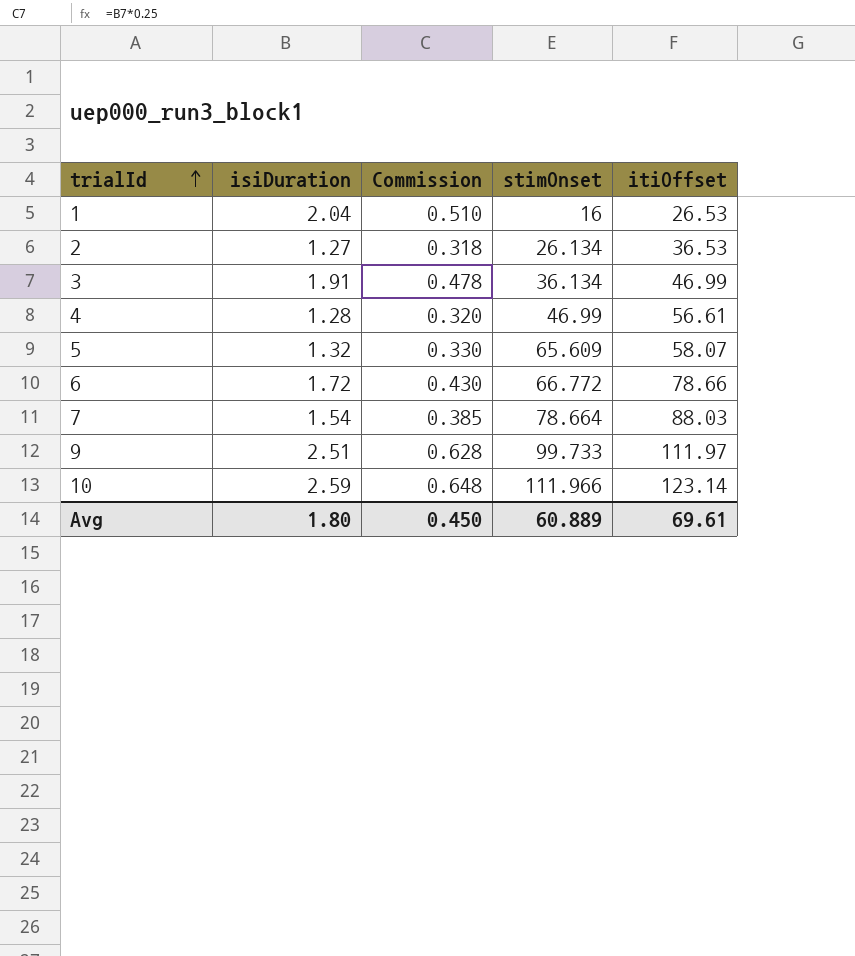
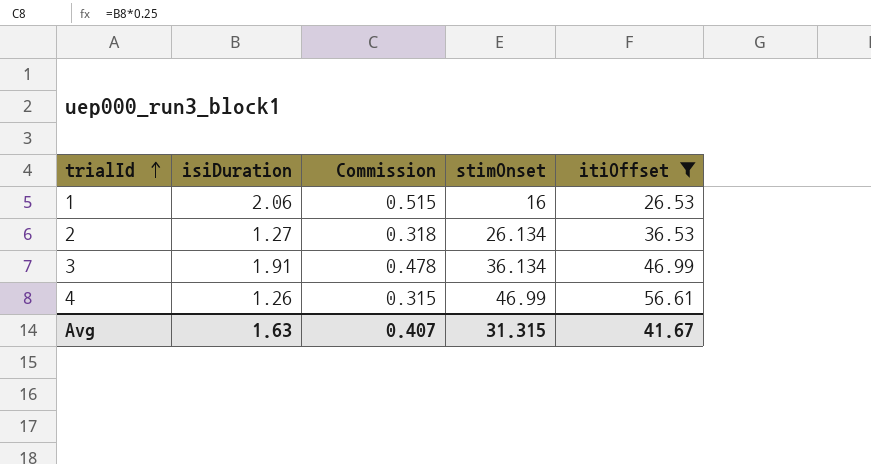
filter: none -> itiOffset <= 56.61
1 | isiDuration: 2.04 -> 2.06
1 | Commission: 0.510 -> 0.515
4 | isiDuration: 1.28 -> 1.26
4 | Commission: 0.320 -> 0.315
Avg | isiDuration: 1.80 -> 1.63
Avg | Commission: 0.450 -> 0.407
Avg | stimOnset: 60.889 -> 31.315
Avg | itiOffset: 69.61 -> 41.67

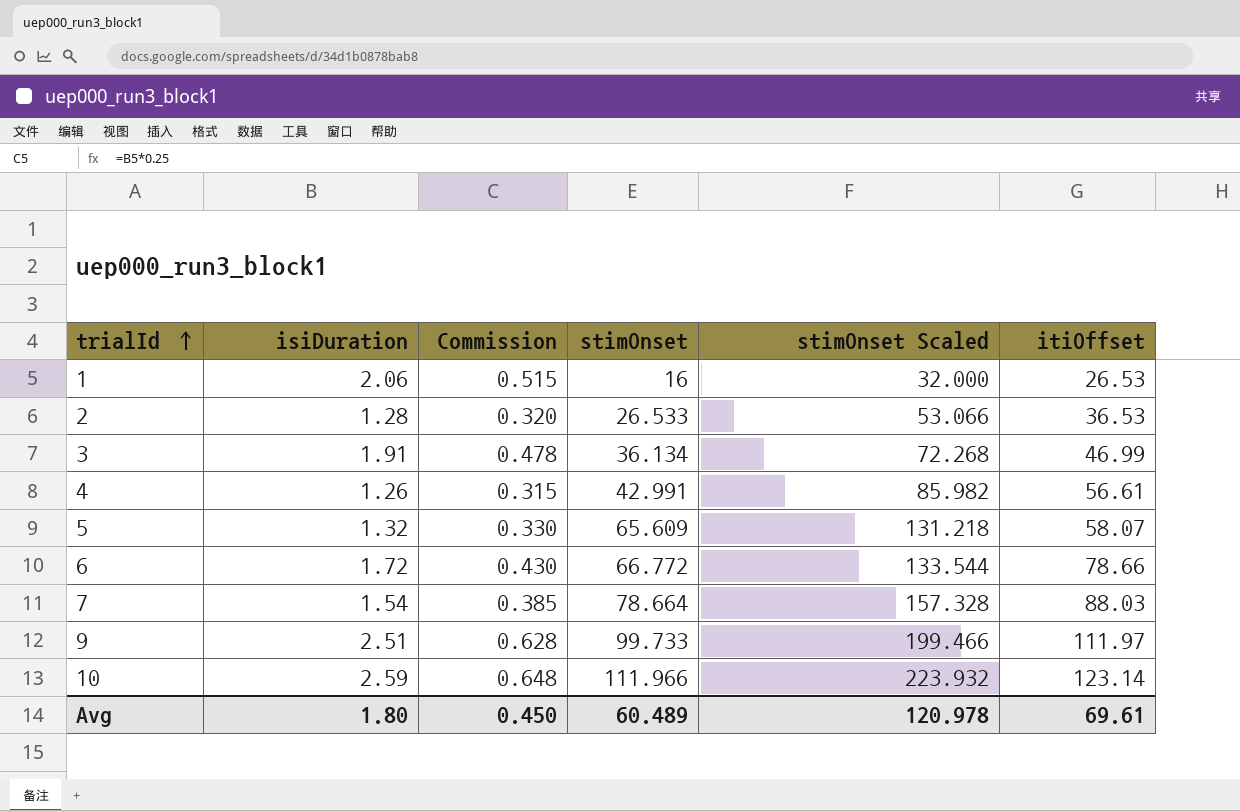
filter: itiOffset <= 56.61 -> none
column stimOnset Scaled | formula: none -> [stimOnset] * 2
2 | isiDuration: 1.27 -> 1.28
2 | Commission: 0.318 -> 0.320
2 | stimOnset: 26.134 -> 26.533
4 | stimOnset: 46.99 -> 42.991
Avg | isiDuration: 1.63 -> 1.80
Avg | Commission: 0.407 -> 0.450
Avg | stimOnset: 31.315 -> 60.489
Avg | itiOffset: 41.67 -> 69.61

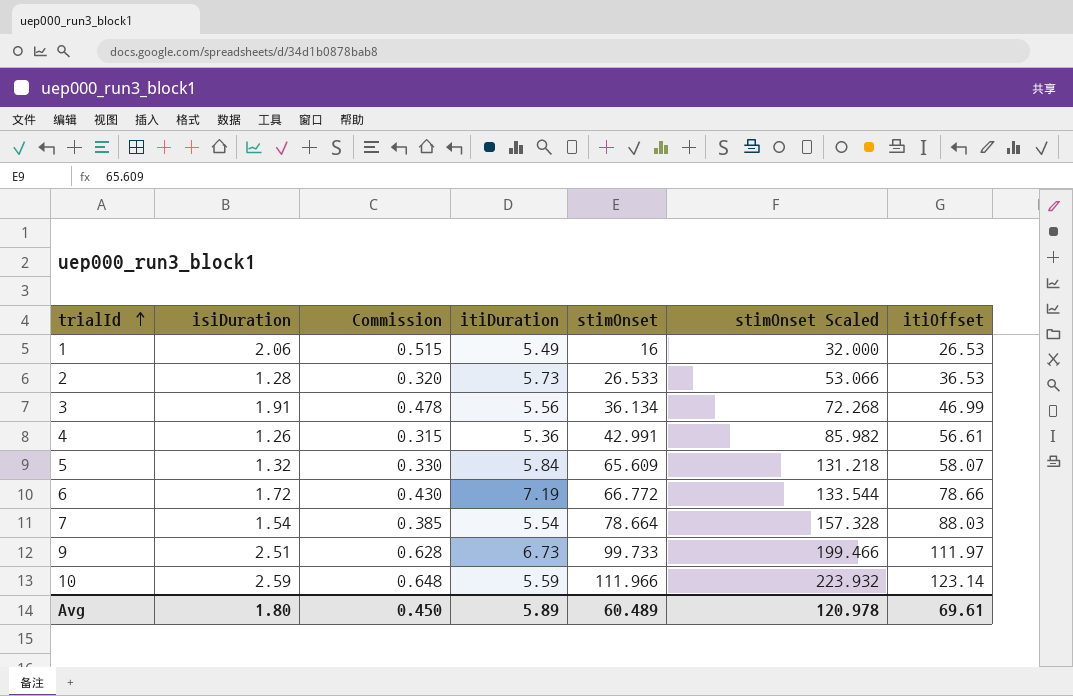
column itiDuration | position: none -> 4

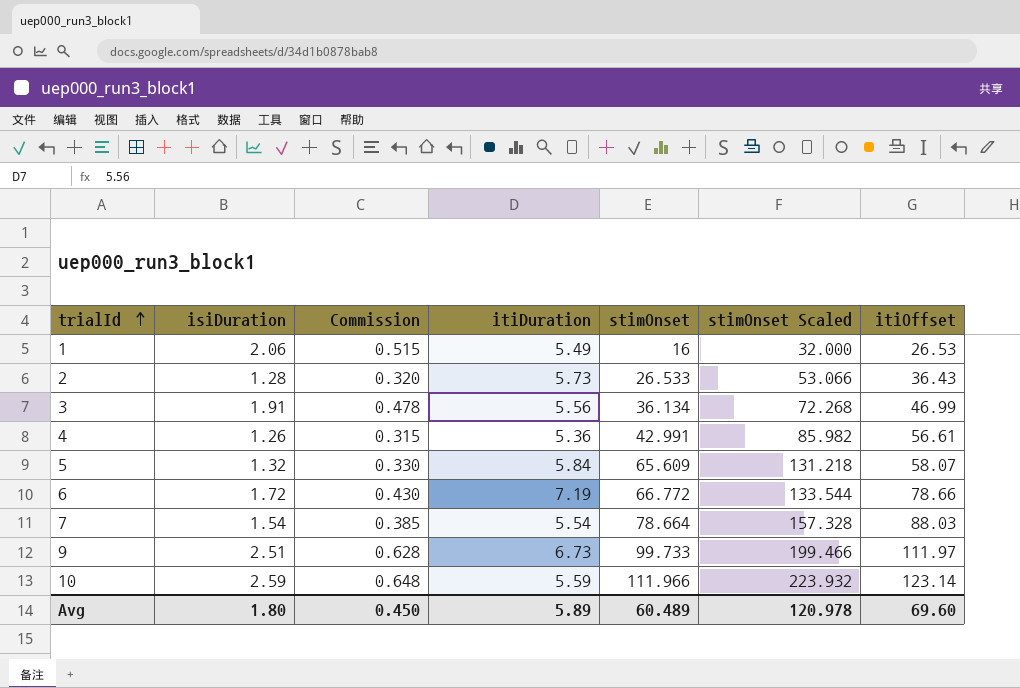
2 | itiOffset: 36.53 -> 36.43
Avg | itiOffset: 69.61 -> 69.60

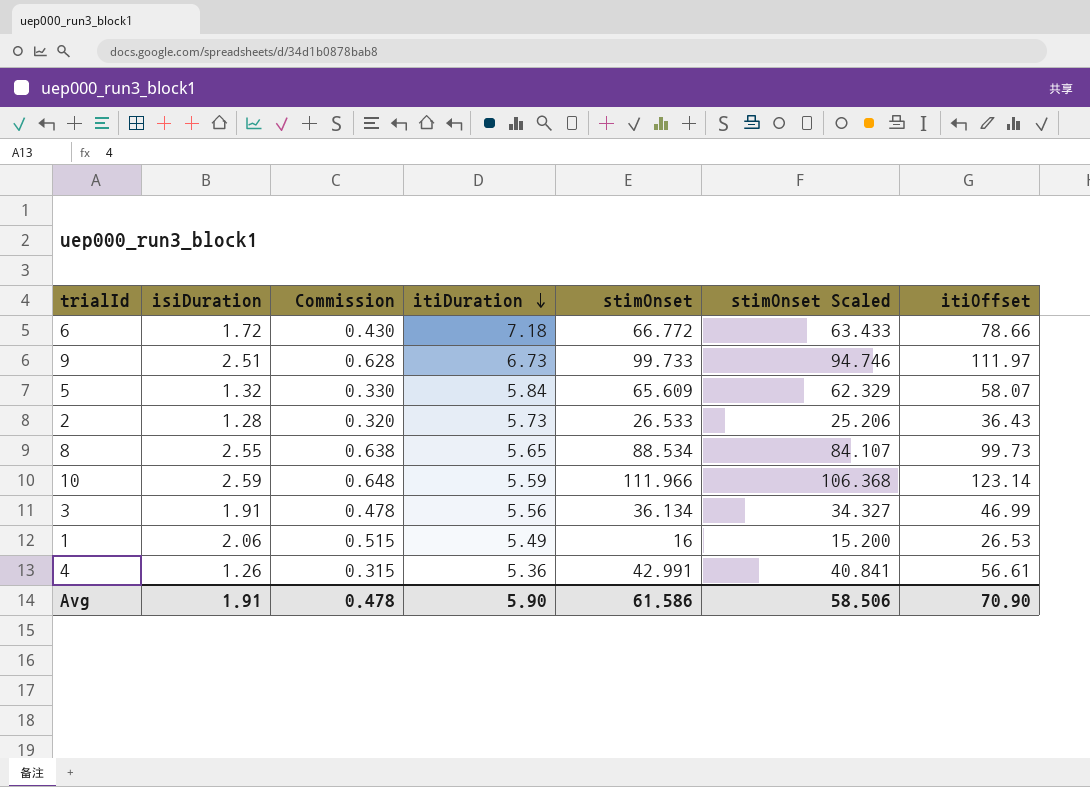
row order: trialId ascending -> itiDuration descending
column stimOnset Scaled | formula: [stimOnset] * 2 -> [stimOnset] * 0.95
row 7: 1.54 | 0.385 | 5.54 | 78.664 | 157.328 | 88.03 -> none
6 | itiDuration: 7.19 -> 7.18
row 8: none -> 2.55 | 0.638 | 5.65 | 88.534 | 84.107 | 99.73
Avg | isiDuration: 1.80 -> 1.91
Avg | Commission: 0.450 -> 0.478
Avg | itiDuration: 5.89 -> 5.90
Avg | stimOnset: 60.489 -> 61.586
Avg | stimOnset Scaled: 120.978 -> 58.506
Avg | itiOffset: 69.60 -> 70.90

